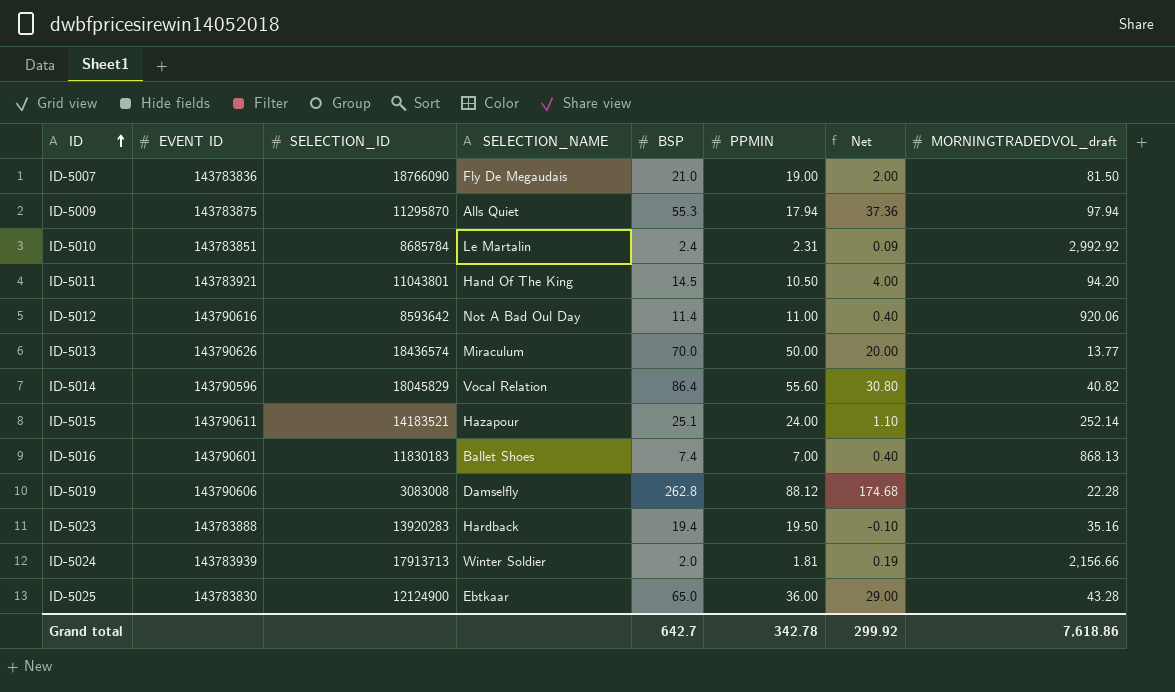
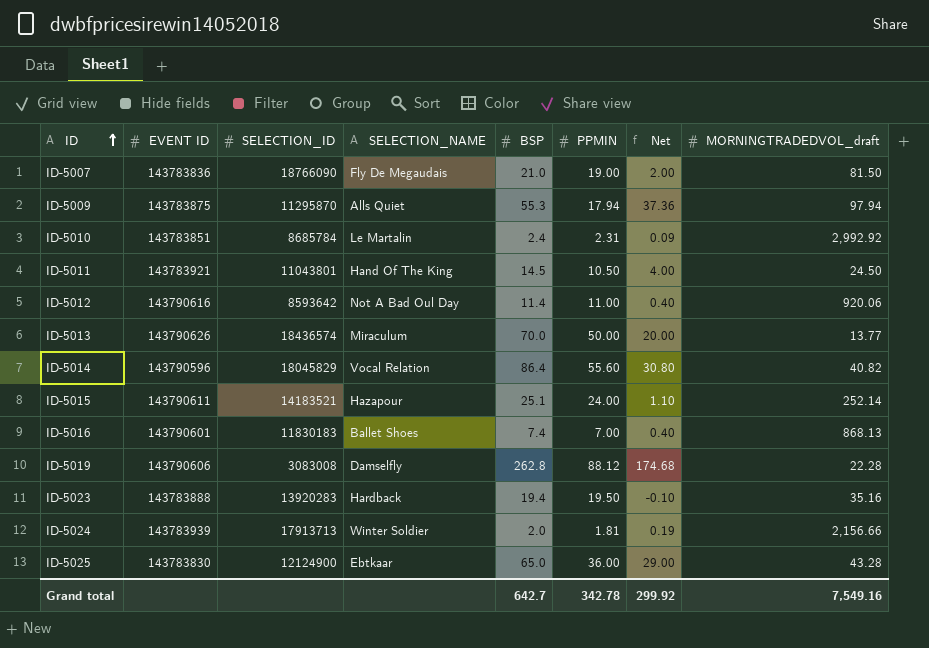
ID-5011 | MORNINGTRADEDVOL_draft: 94.20 -> 24.50
Grand total | MORNINGTRADEDVOL_draft: 7,618.86 -> 7,549.16

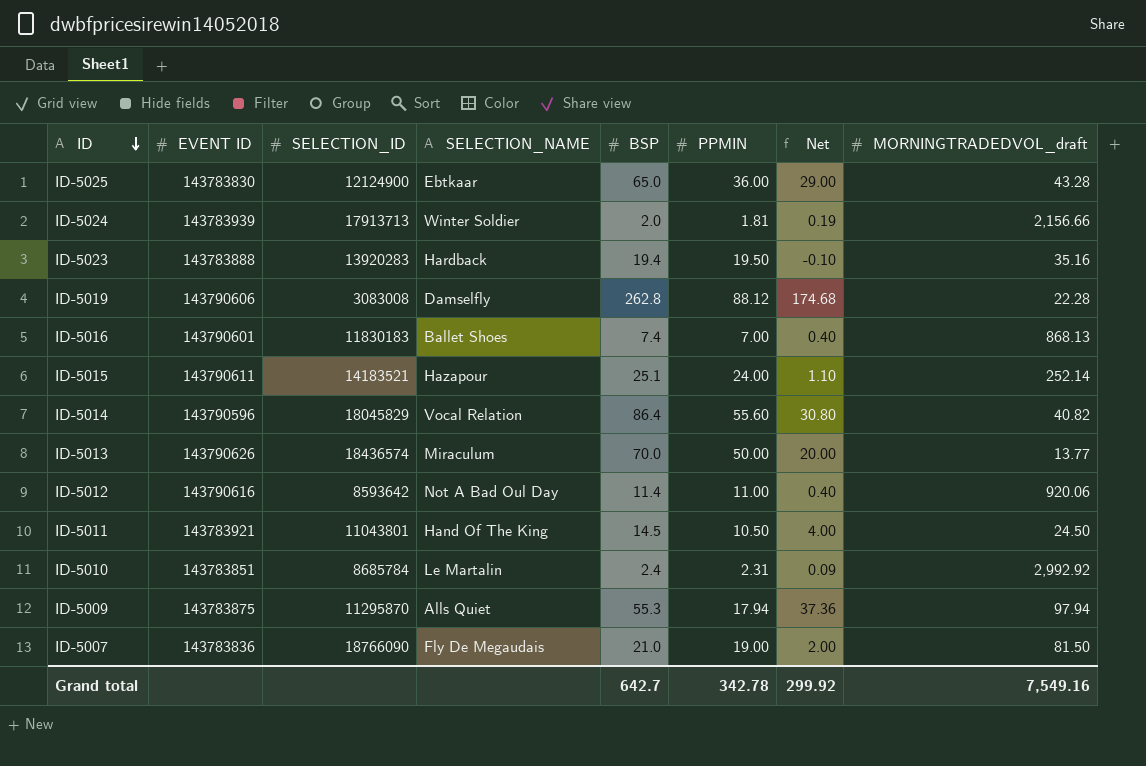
row order: ID ascending -> ID descending

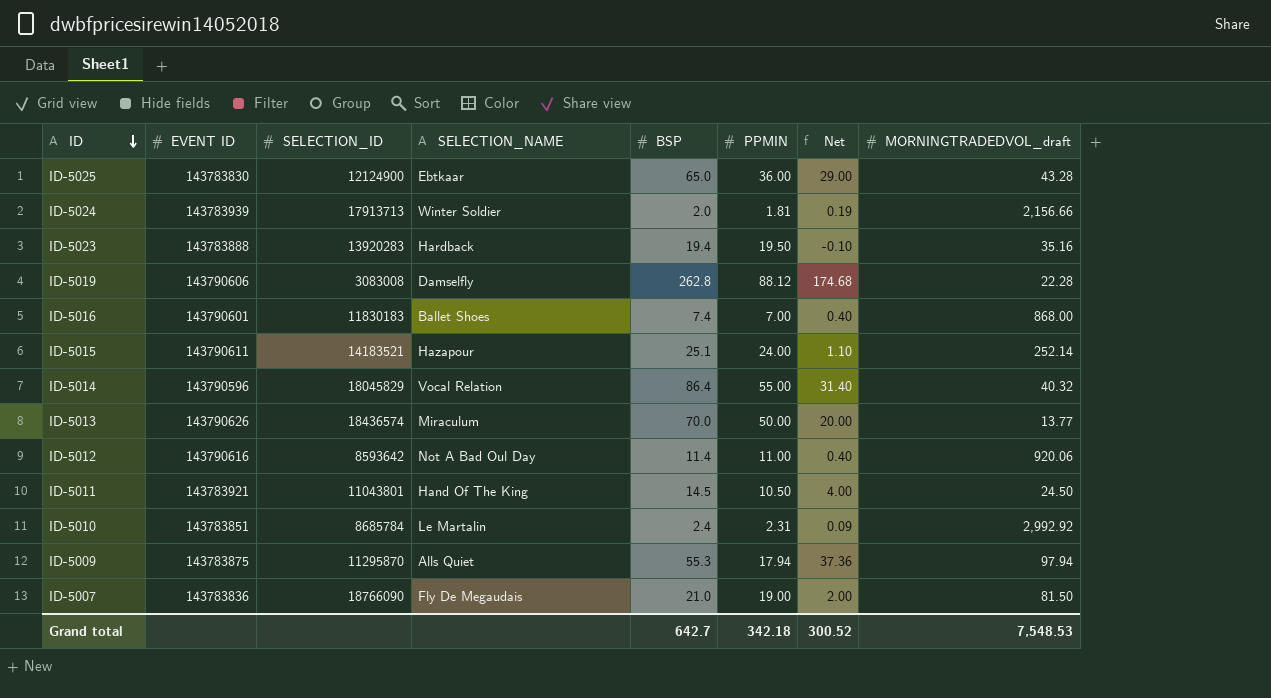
ID-5016 | MORNINGTRADEDVOL_draft: 868.13 -> 868.00
ID-5014 | PPMIN: 55.60 -> 55.00
ID-5014 | Net: 30.80 -> 31.40
ID-5014 | MORNINGTRADEDVOL_draft: 40.82 -> 40.32
Grand total | PPMIN: 342.78 -> 342.18
Grand total | Net: 299.92 -> 300.52
Grand total | MORNINGTRADEDVOL_draft: 7,549.16 -> 7,548.53

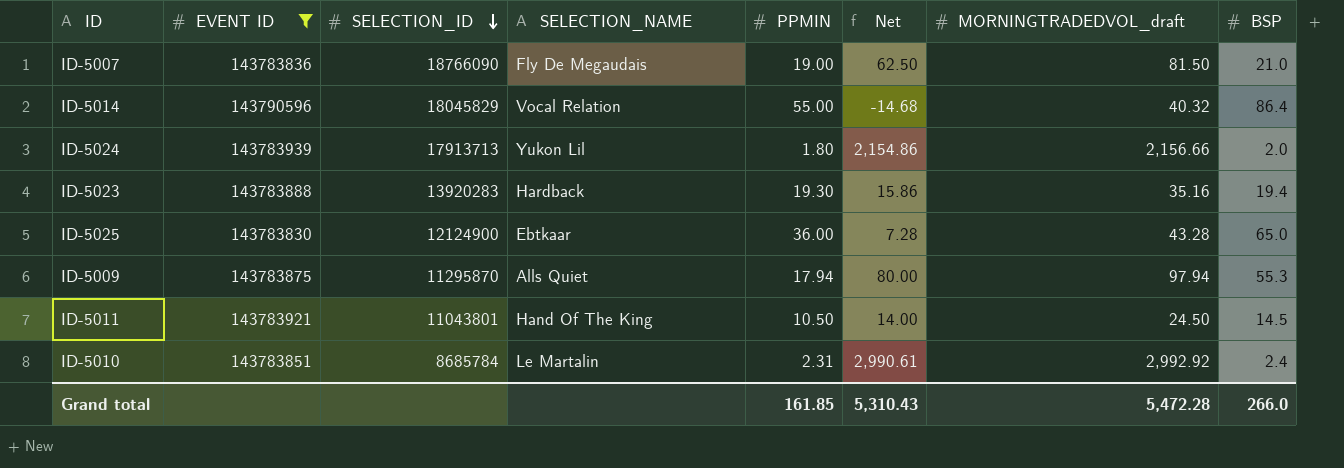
filter: none -> EVENT ID <= 143790596
row order: ID descending -> SELECTION_ID descending
column Net | formula: [BSP] - [PPMIN] -> [MORNINGTRADEDVOL_draft] - [PPMIN]
column BSP | position: 5 -> 8
ID-5024 | SELECTION_NAME: Winter Soldier -> Yukon Lil
ID-5024 | PPMIN: 1.81 -> 1.80
ID-5023 | PPMIN: 19.50 -> 19.30
Grand total | PPMIN: 342.18 -> 161.85
Grand total | Net: 300.52 -> 5,310.43
Grand total | MORNINGTRADEDVOL_draft: 7,548.53 -> 5,472.28
Grand total | BSP: 642.7 -> 266.0

